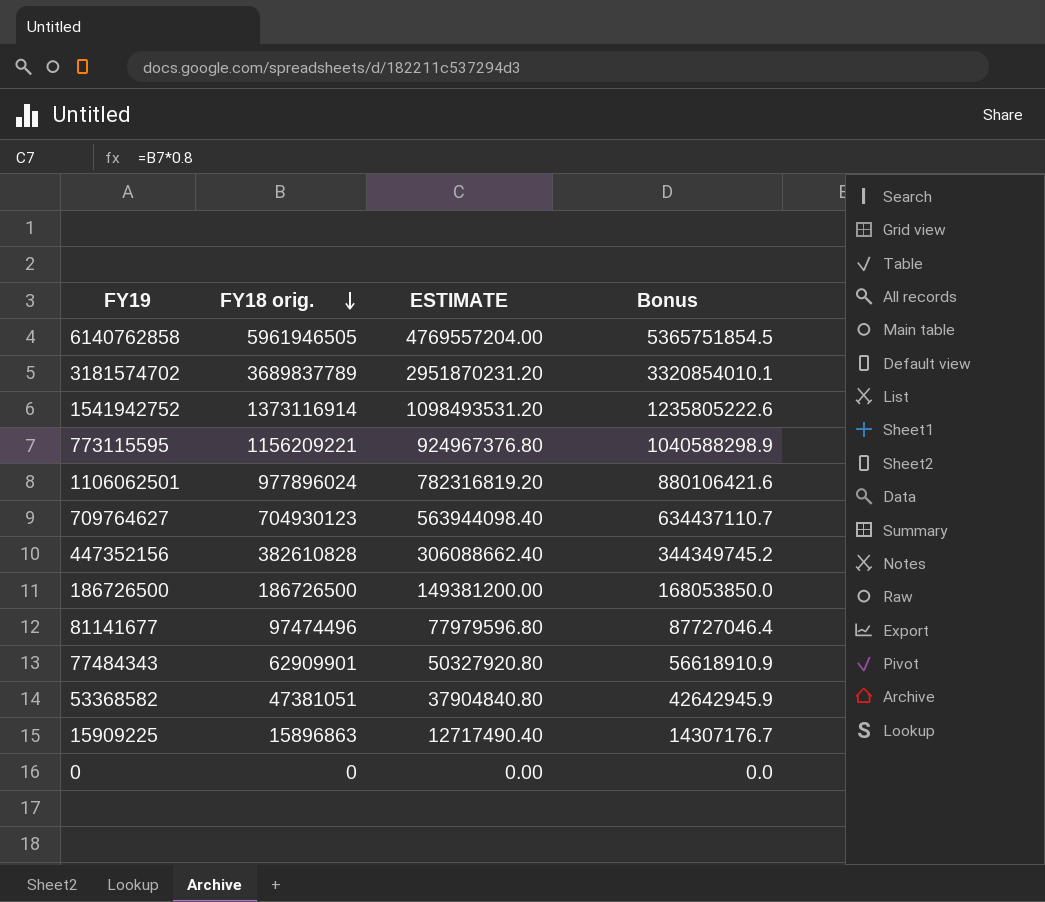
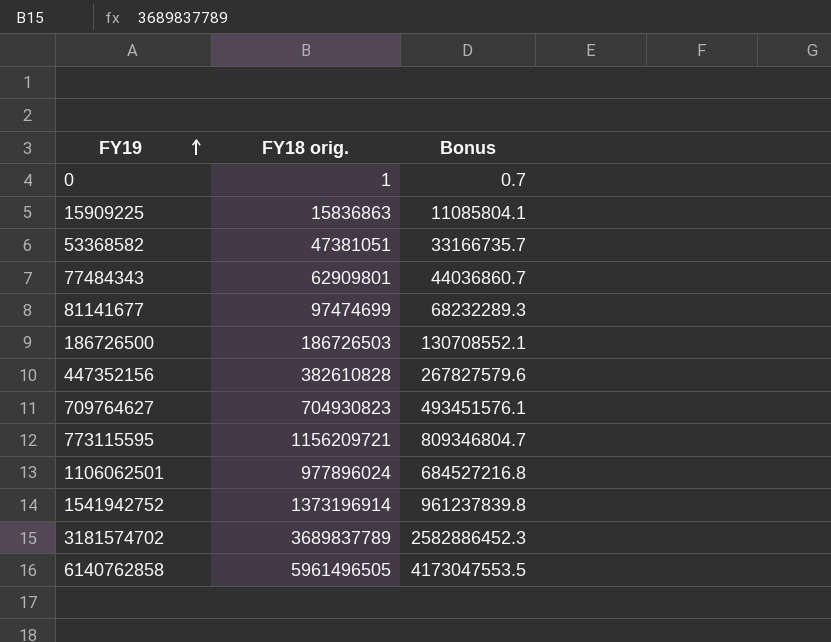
row order: FY18 orig. descending -> FY19 ascending
column ESTIMATE | formula: [FY18 orig.] * 0.8 -> none
column Bonus | formula: [FY18 orig.] * 0.9 -> [FY18 orig.] * 0.7
0 | FY18 orig.: 0 -> 1
15909225 | FY18 orig.: 15896863 -> 15836863
77484343 | FY18 orig.: 62909901 -> 62909801
81141677 | FY18 orig.: 97474496 -> 97474699
186726500 | FY18 orig.: 186726500 -> 186726503
709764627 | FY18 orig.: 704930123 -> 704930823
773115595 | FY18 orig.: 1156209221 -> 1156209721
1541942752 | FY18 orig.: 1373116914 -> 1373196914
6140762858 | FY18 orig.: 5961946505 -> 5961496505

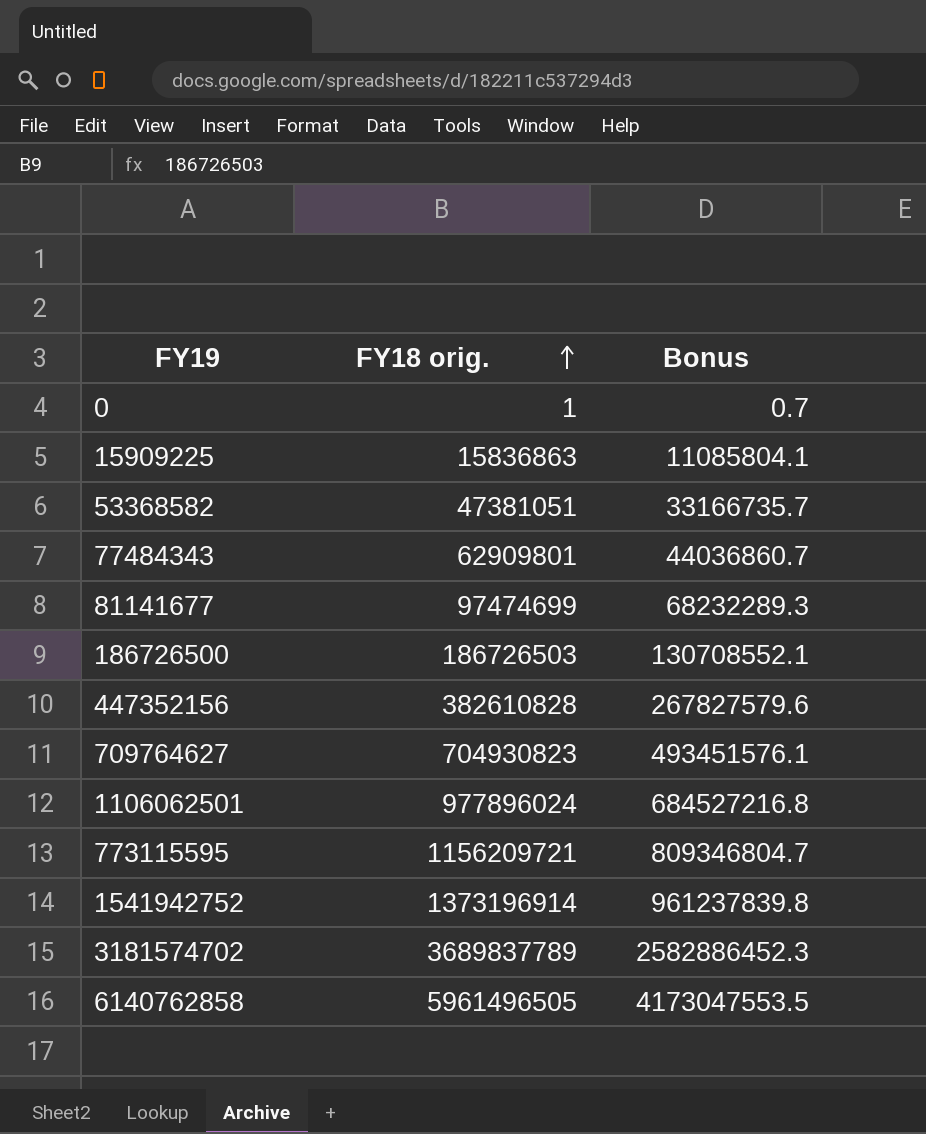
row order: FY19 ascending -> FY18 orig. ascending

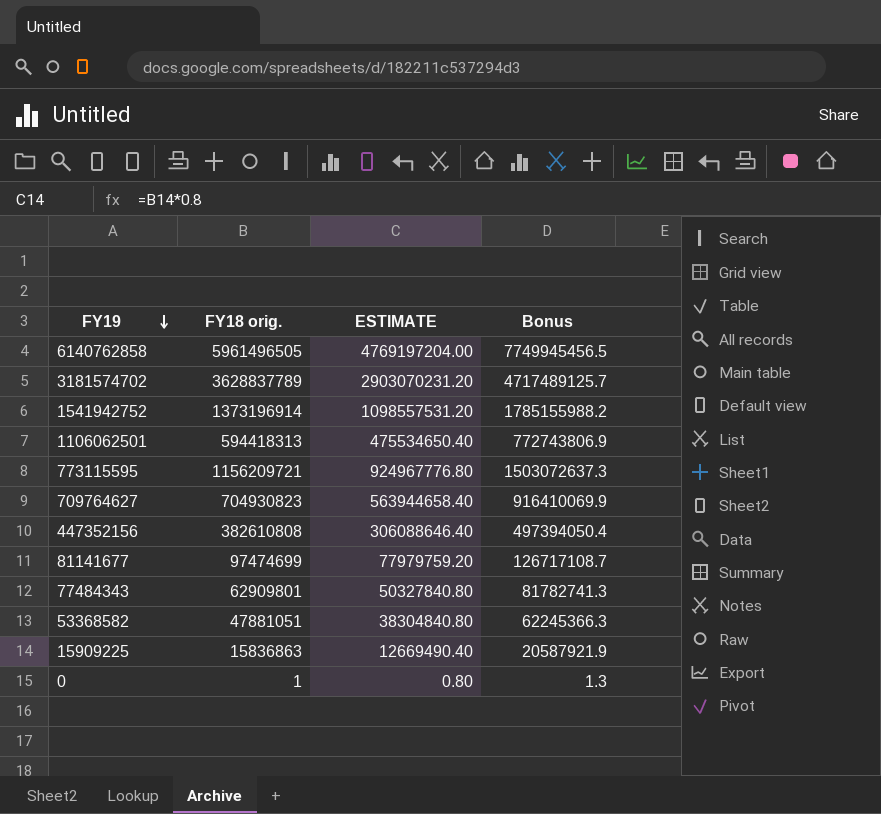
row order: FY18 orig. ascending -> FY19 descending
column ESTIMATE | formula: none -> [FY18 orig.] * 0.8
column Bonus | formula: [FY18 orig.] * 0.7 -> [FY18 orig.] * 1.3
row 186726500: 186726503 | 130708552.1 -> none
3181574702 | FY18 orig.: 3689837789 -> 3628837789
1106062501 | FY18 orig.: 977896024 -> 594418313
447352156 | FY18 orig.: 382610828 -> 382610808
53368582 | FY18 orig.: 47381051 -> 47881051

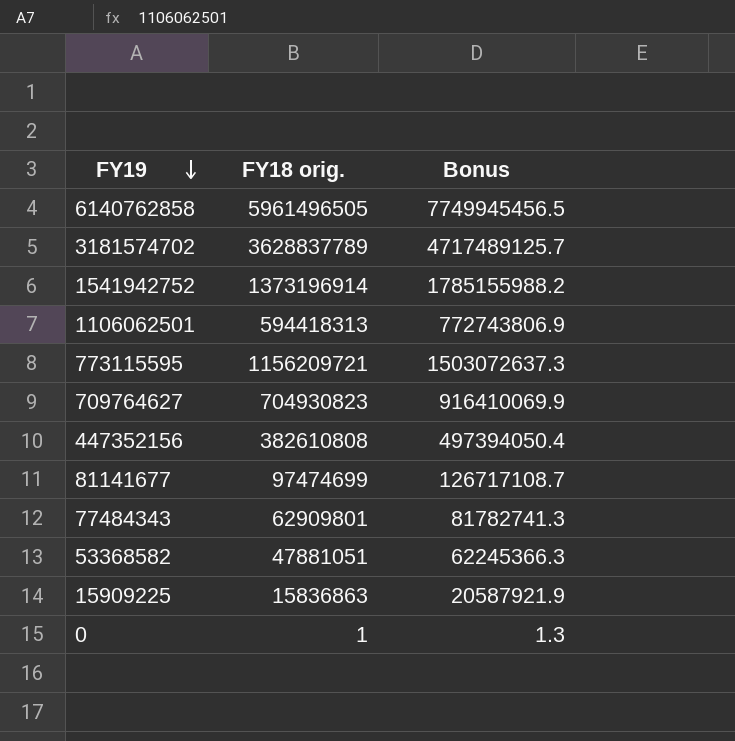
column ESTIMATE | formula: [FY18 orig.] * 0.8 -> none

